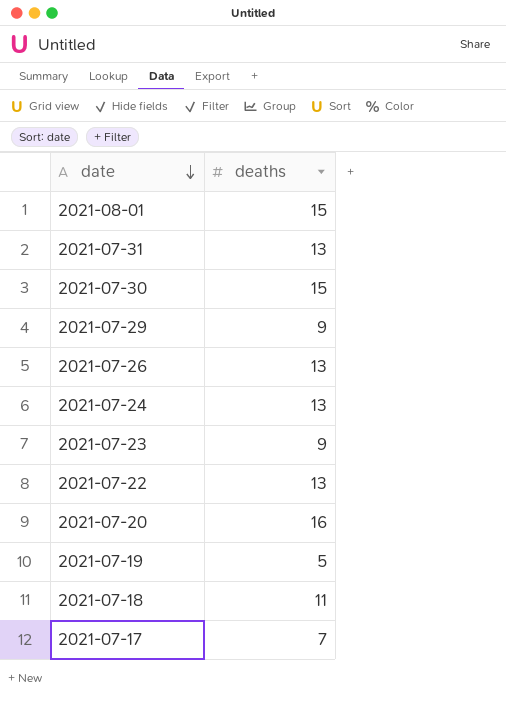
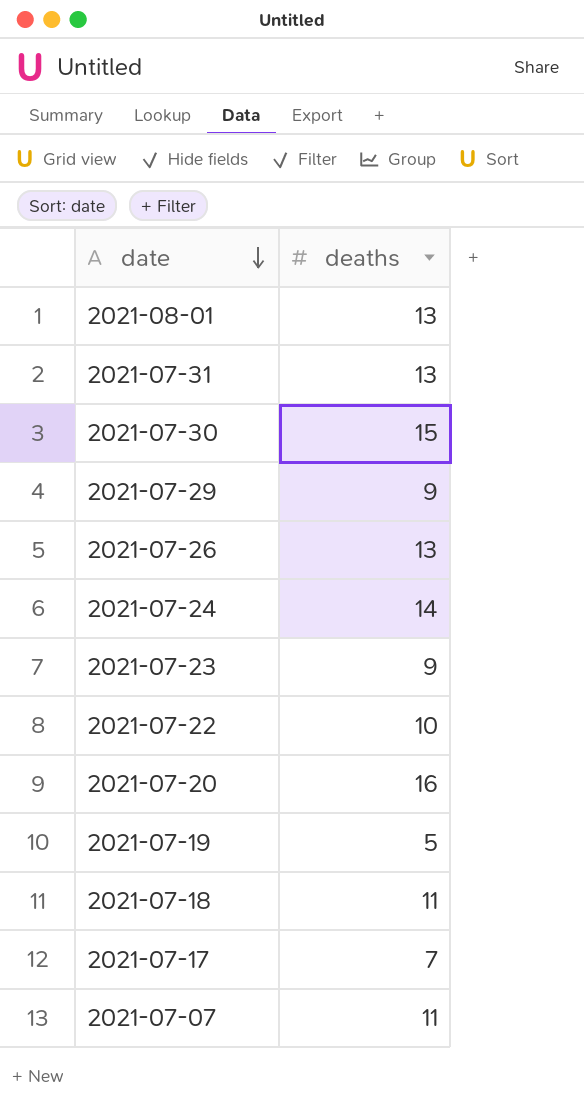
2021-08-01 | deaths: 15 -> 13
2021-07-24 | deaths: 13 -> 14
2021-07-22 | deaths: 13 -> 10
row 2021-07-07: none -> 11

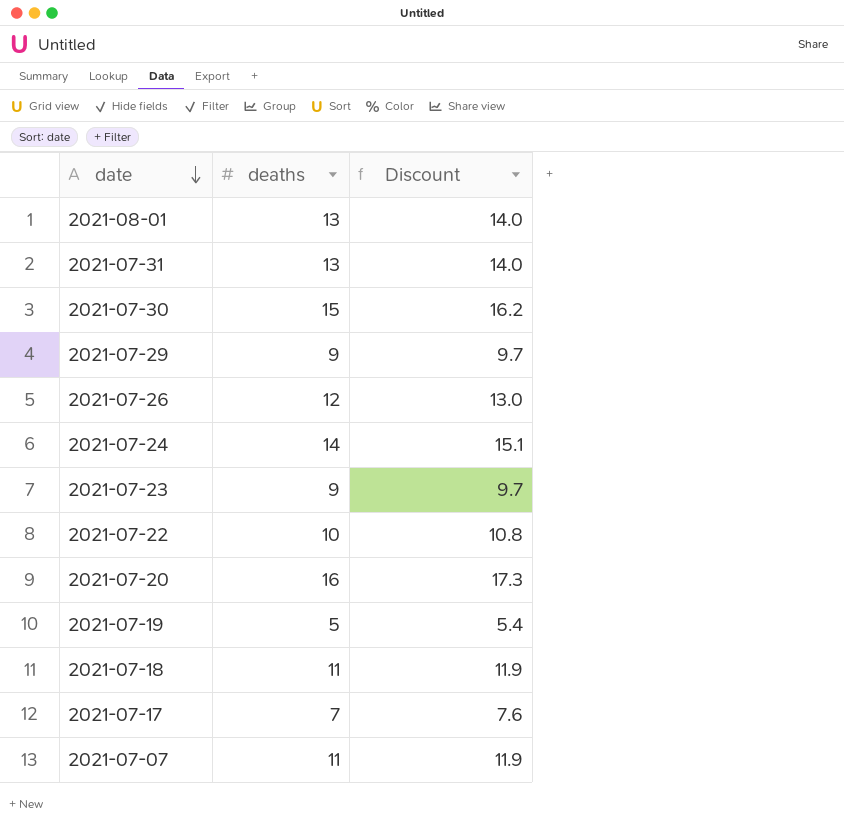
column Discount | formula: none -> [deaths] * 1.08
2021-07-26 | deaths: 13 -> 12

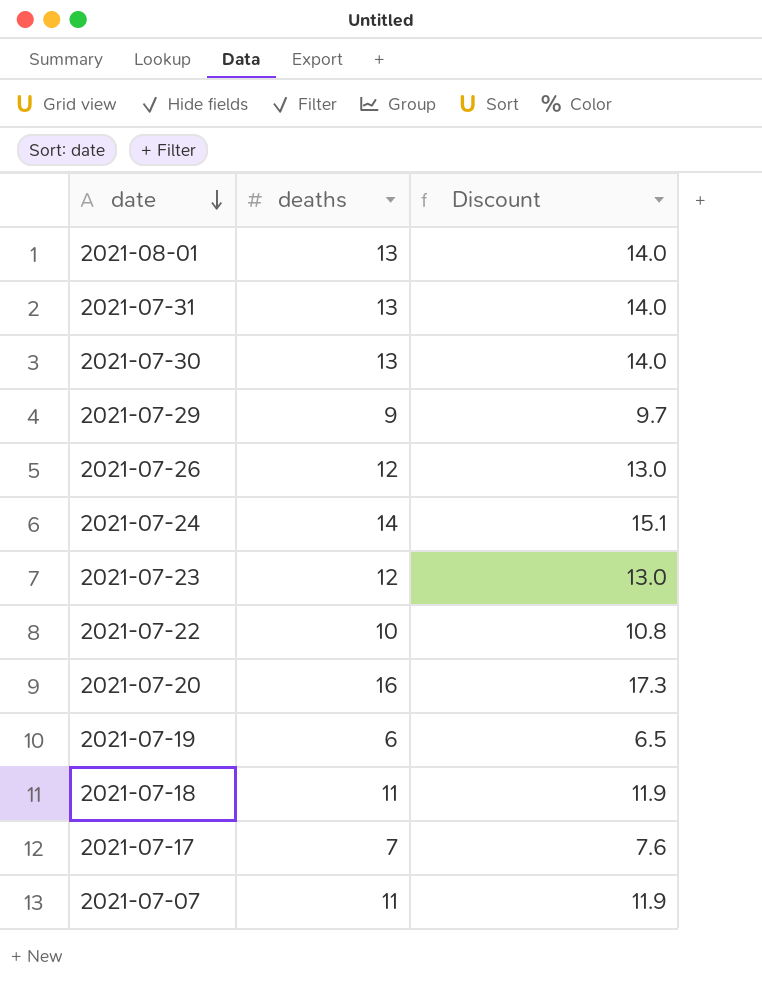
2021-07-30 | deaths: 15 -> 13
2021-07-30 | Discount: 16.2 -> 14.0
2021-07-23 | deaths: 9 -> 12
2021-07-23 | Discount: 9.7 -> 13.0
2021-07-19 | deaths: 5 -> 6
2021-07-19 | Discount: 5.4 -> 6.5

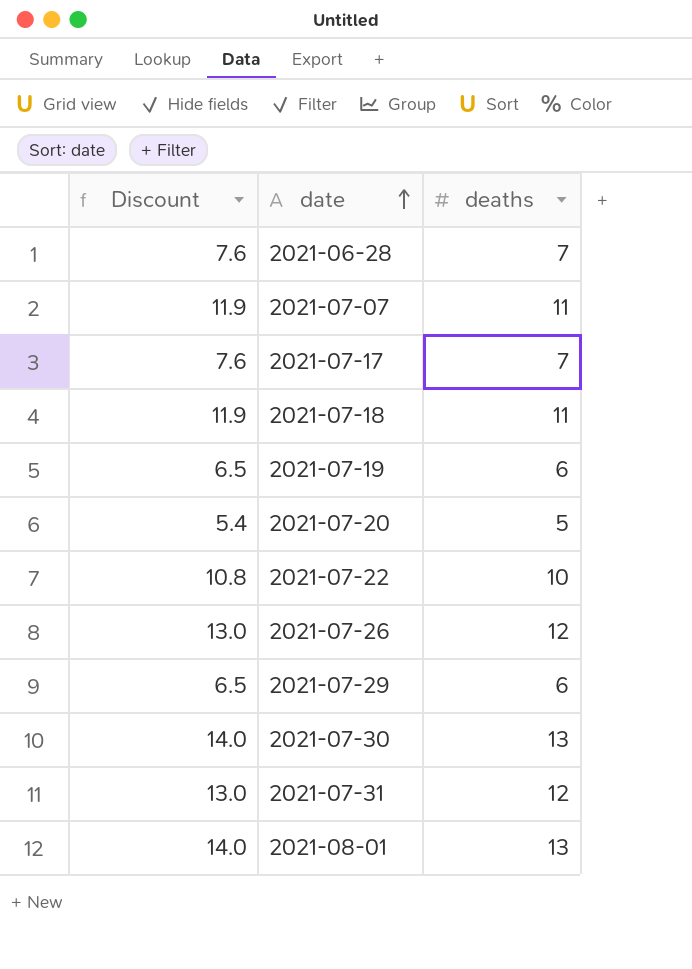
row order: date descending -> date ascending
column Discount | position: 3 -> 1
row 2021-07-24: 14 | 15.1 -> none
row 2021-07-23: 12 | 13.0 -> none
row 2021-06-28: none -> 7.6 | 7
2021-07-20 | Discount: 17.3 -> 5.4
2021-07-20 | deaths: 16 -> 5
2021-07-29 | Discount: 9.7 -> 6.5
2021-07-29 | deaths: 9 -> 6
2021-07-31 | Discount: 14.0 -> 13.0
2021-07-31 | deaths: 13 -> 12

